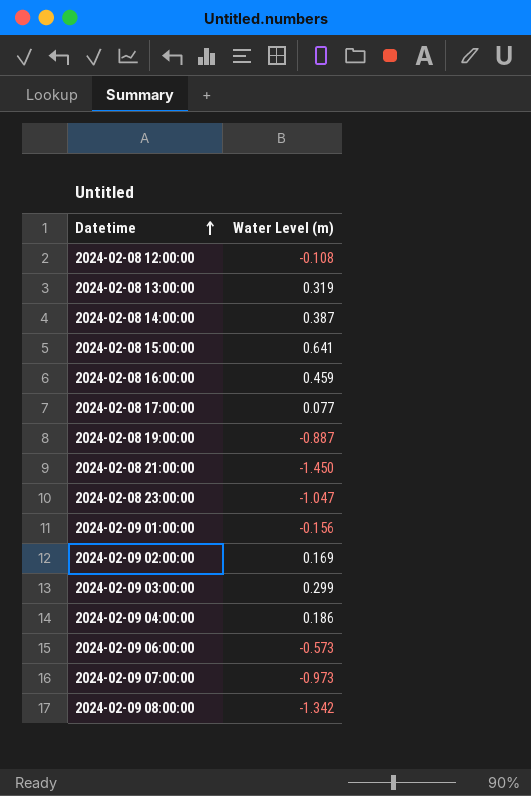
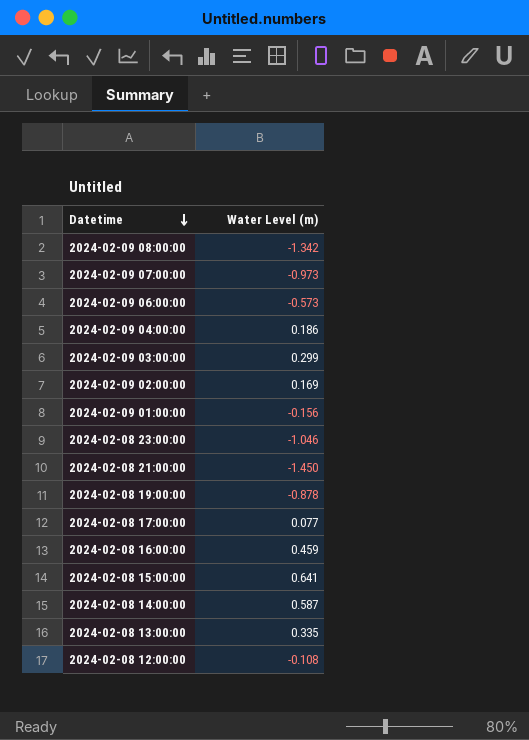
row order: Datetime ascending -> Datetime descending
2024-02-08 23:00:00 | Water Level (m): -1.047 -> -1.046
2024-02-08 19:00:00 | Water Level (m): -0.887 -> -0.878
2024-02-08 14:00:00 | Water Level (m): 0.387 -> 0.587
2024-02-08 13:00:00 | Water Level (m): 0.319 -> 0.335

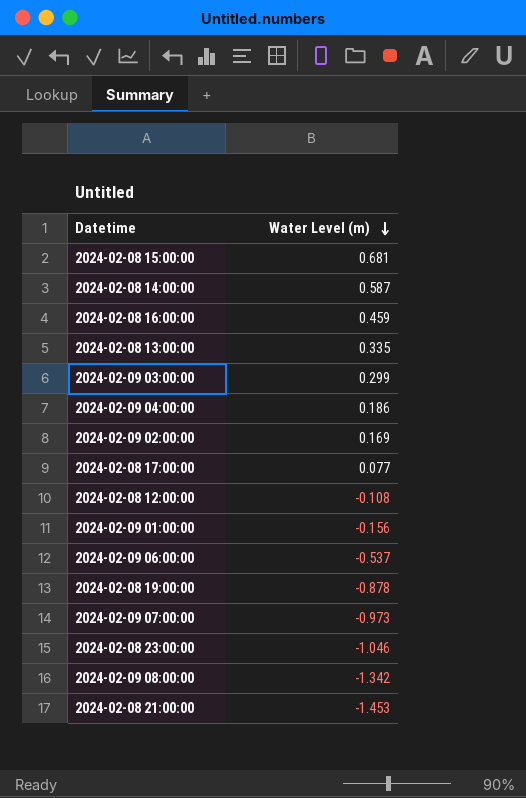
row order: Datetime descending -> Water Level (m) descending
2024-02-08 15:00:00 | Water Level (m): 0.641 -> 0.681
2024-02-09 06:00:00 | Water Level (m): -0.573 -> -0.537
2024-02-08 21:00:00 | Water Level (m): -1.450 -> -1.453

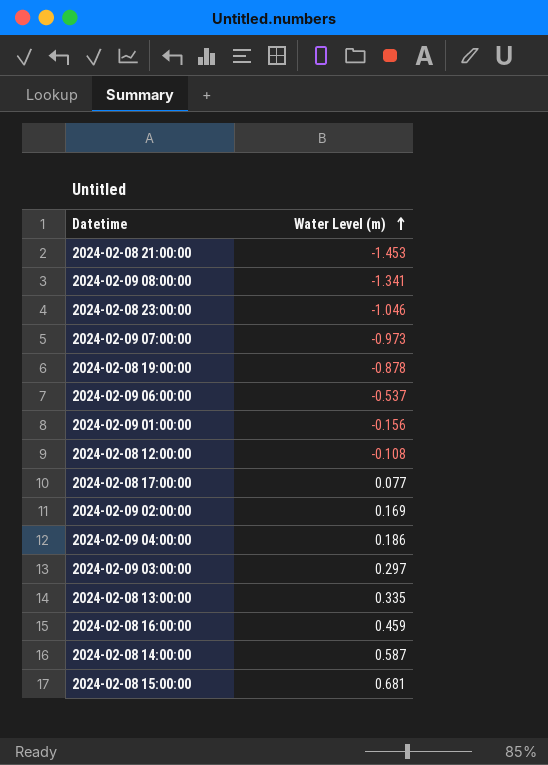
row order: Water Level (m) descending -> Water Level (m) ascending
2024-02-09 08:00:00 | Water Level (m): -1.342 -> -1.341
2024-02-09 03:00:00 | Water Level (m): 0.299 -> 0.297

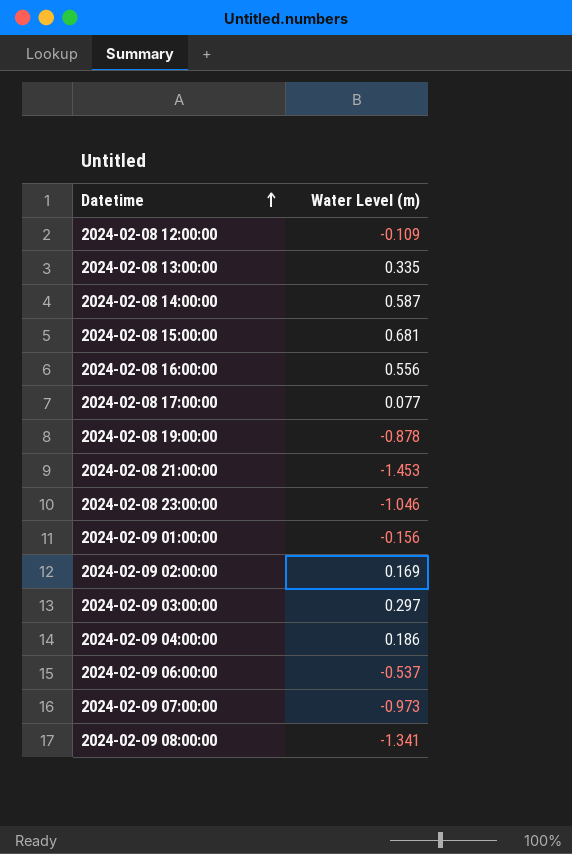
row order: Water Level (m) ascending -> Datetime ascending
2024-02-08 12:00:00 | Water Level (m): -0.108 -> -0.109
2024-02-08 16:00:00 | Water Level (m): 0.459 -> 0.556

